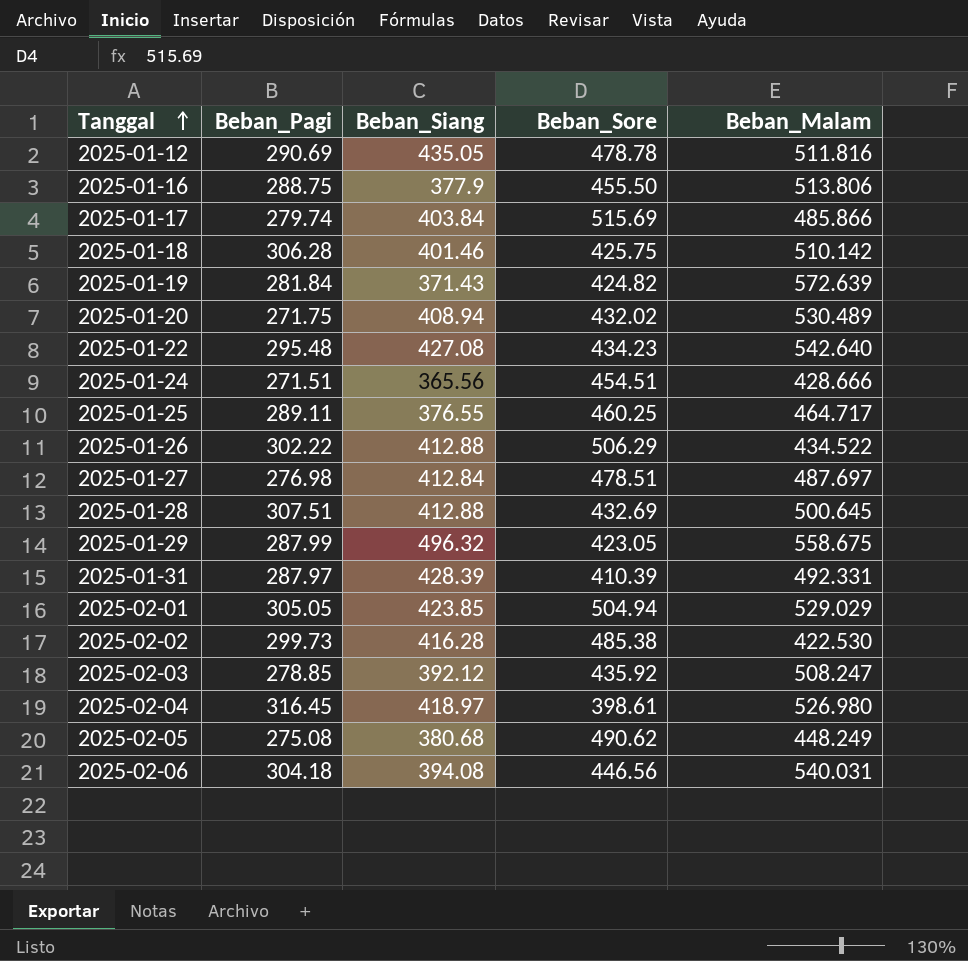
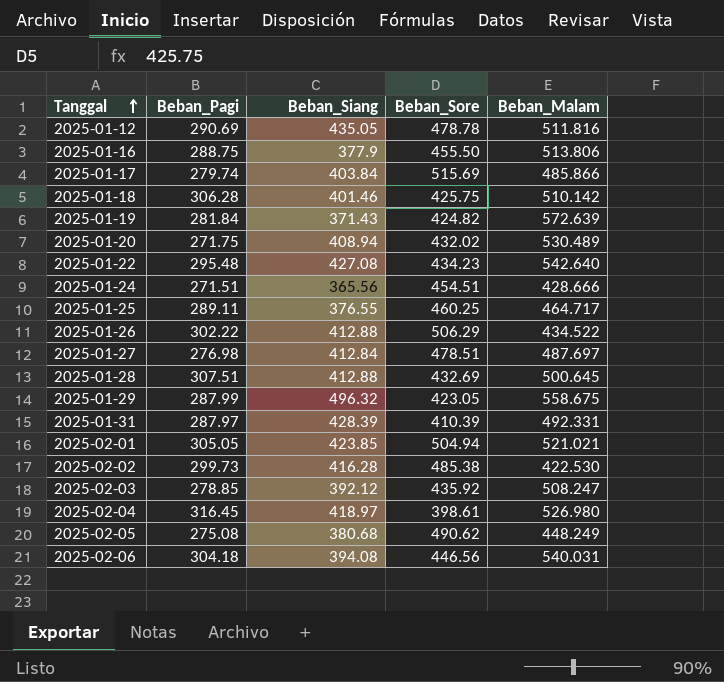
2025-02-01 | Beban_Malam: 529.029 -> 521.021

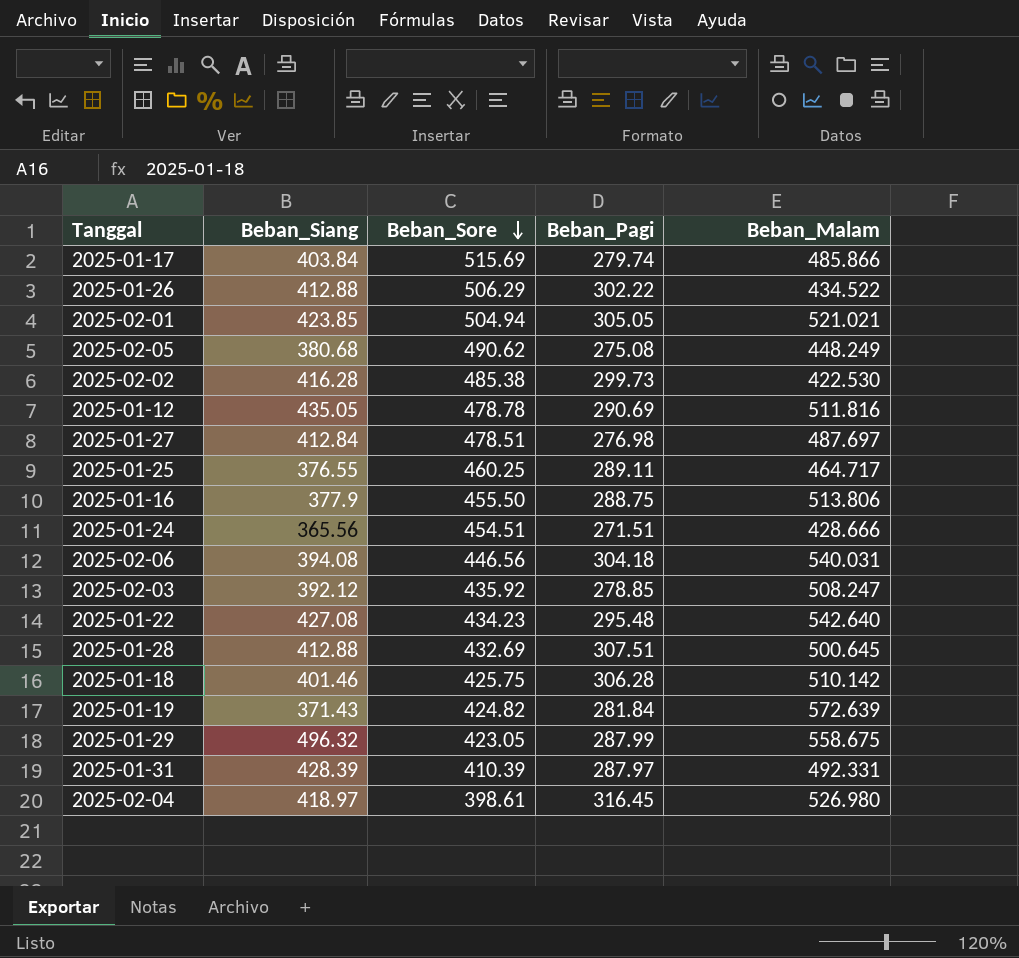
row order: Tanggal ascending -> Beban_Sore descending
column Beban_Pagi | position: 2 -> 4
row 2025-01-20: 271.75 | 408.94 | 432.02 | 530.489 -> none

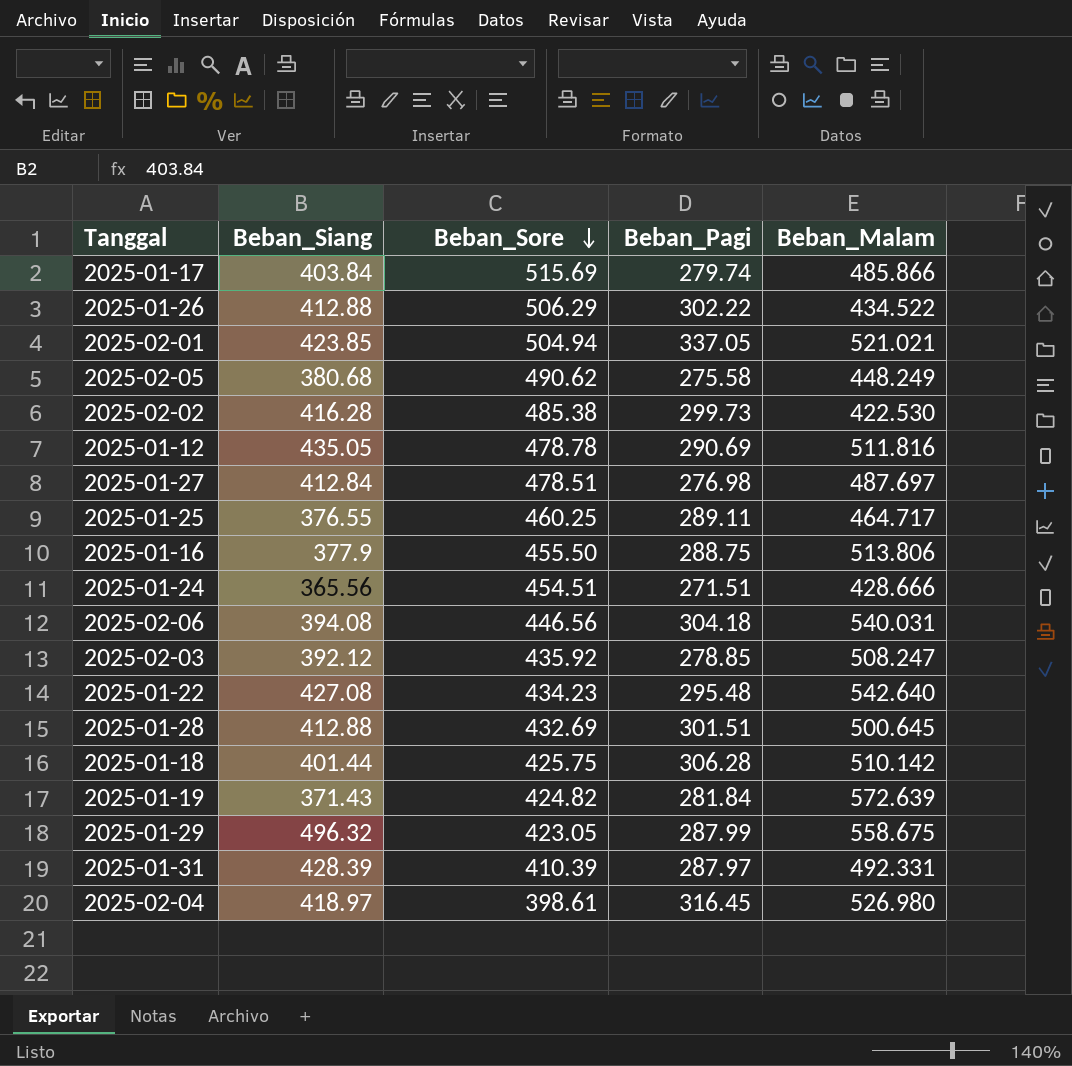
2025-02-01 | Beban_Pagi: 305.05 -> 337.05
2025-02-05 | Beban_Pagi: 275.08 -> 275.58
2025-01-28 | Beban_Pagi: 307.51 -> 301.51
2025-01-18 | Beban_Siang: 401.46 -> 401.44

